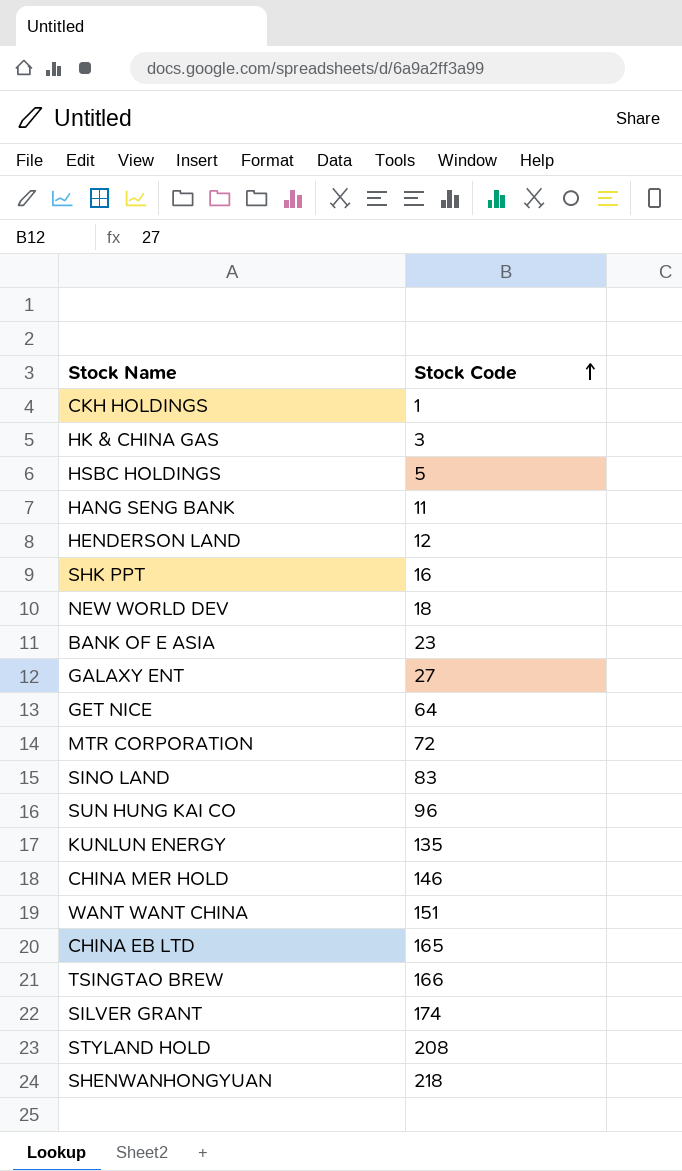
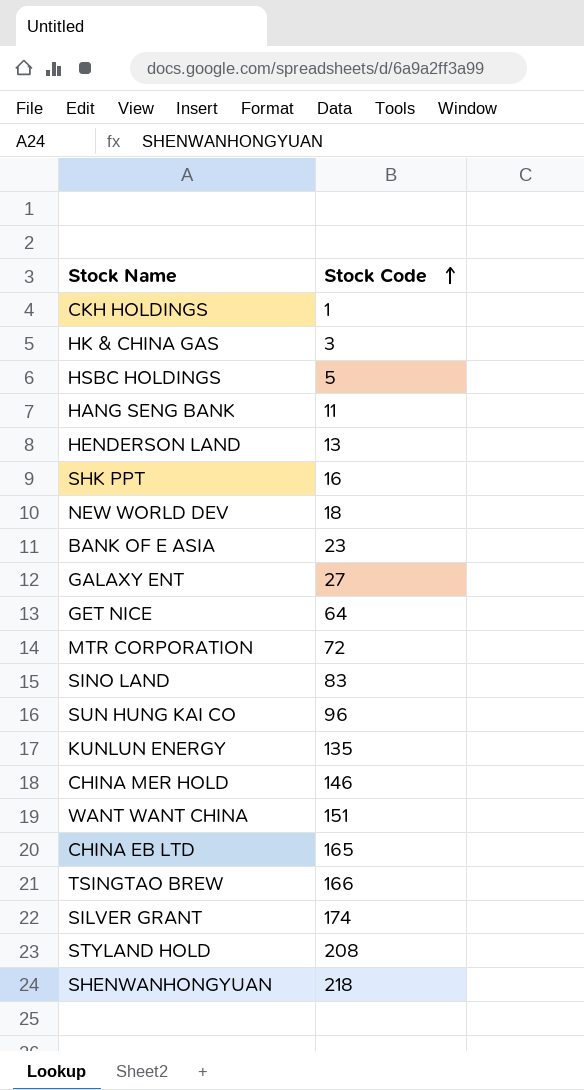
HENDERSON LAND | Stock Code: 12 -> 13

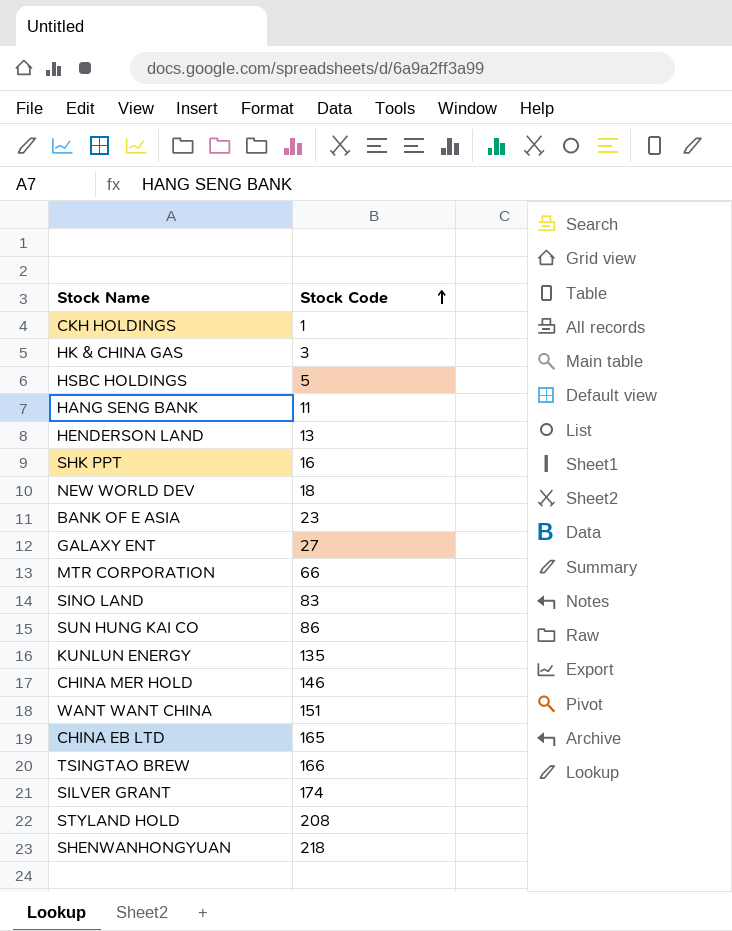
row GET NICE: 64 -> none
MTR CORPORATION | Stock Code: 72 -> 66
SUN HUNG KAI CO | Stock Code: 96 -> 86

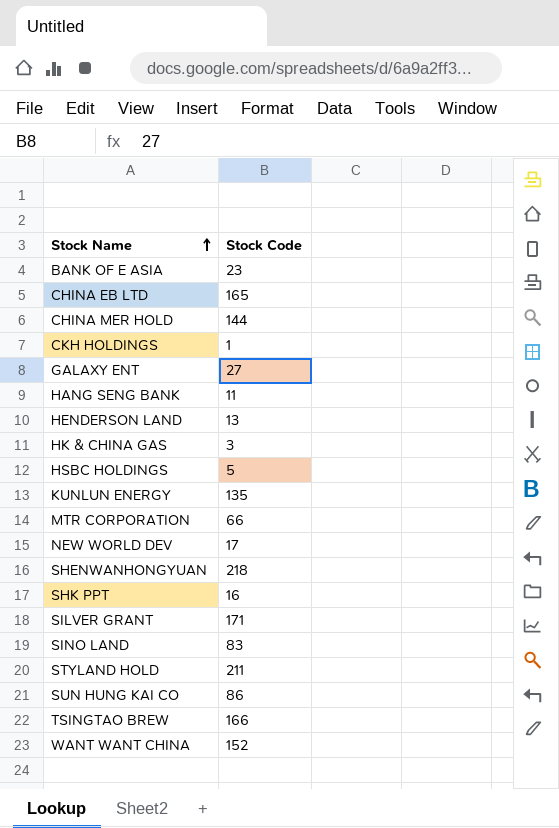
row order: Stock Code ascending -> Stock Name ascending
CHINA MER HOLD | Stock Code: 146 -> 144
NEW WORLD DEV | Stock Code: 18 -> 17
SILVER GRANT | Stock Code: 174 -> 171
STYLAND HOLD | Stock Code: 208 -> 211
WANT WANT CHINA | Stock Code: 151 -> 152

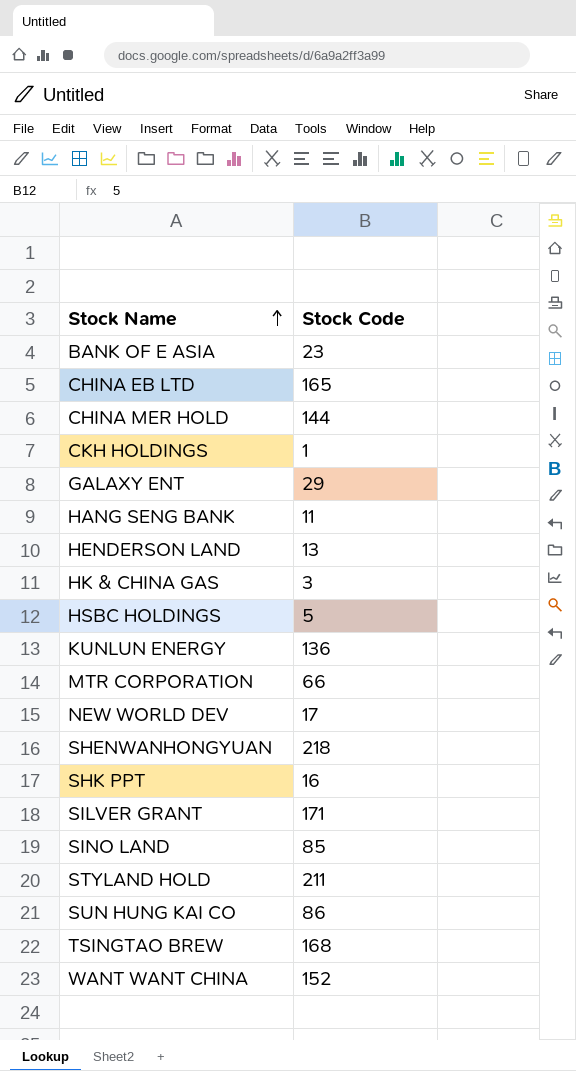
GALAXY ENT | Stock Code: 27 -> 29
KUNLUN ENERGY | Stock Code: 135 -> 136
SINO LAND | Stock Code: 83 -> 85
TSINGTAO BREW | Stock Code: 166 -> 168

